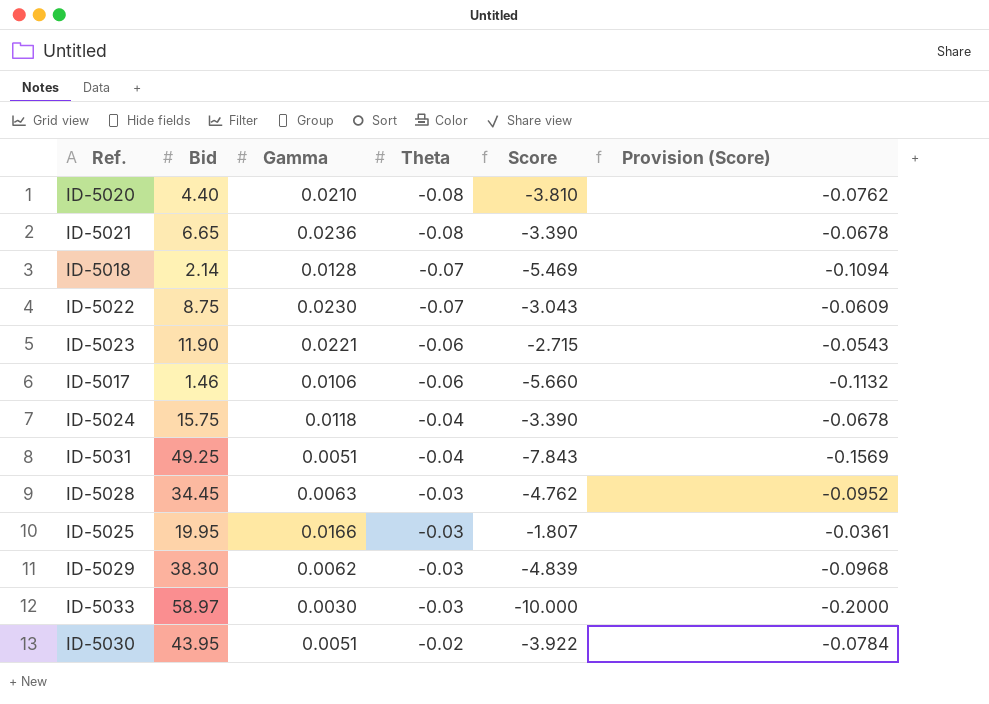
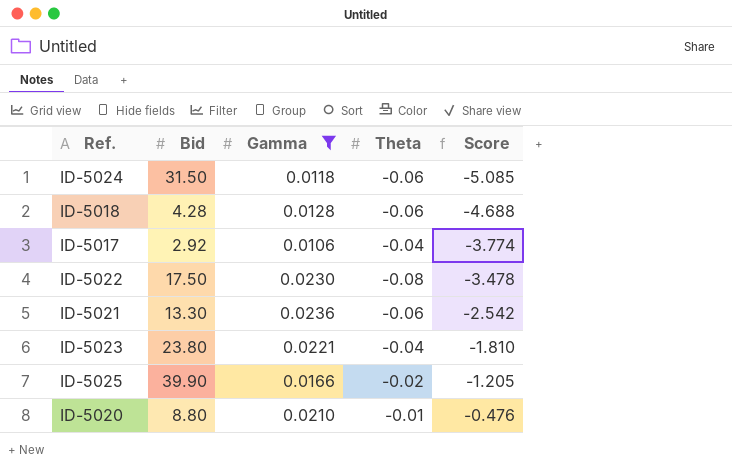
filter: none -> Gamma >= 0.0106
row order: Theta ascending -> Score ascending
column Provision (Score) | formula: [Score] * 0.02 -> none
ID-5024 | Bid: 15.75 -> 31.50
ID-5024 | Theta: -0.04 -> -0.06
ID-5024 | Score: -3.390 -> -5.085
ID-5018 | Bid: 2.14 -> 4.28
ID-5018 | Theta: -0.07 -> -0.06
ID-5018 | Score: -5.469 -> -4.688
ID-5017 | Bid: 1.46 -> 2.92
ID-5017 | Theta: -0.06 -> -0.04
ID-5017 | Score: -5.660 -> -3.774
ID-5022 | Bid: 8.75 -> 17.50
ID-5022 | Theta: -0.07 -> -0.08
ID-5022 | Score: -3.043 -> -3.478
ID-5021 | Bid: 6.65 -> 13.30
ID-5021 | Theta: -0.08 -> -0.06
ID-5021 | Score: -3.390 -> -2.542
ID-5023 | Bid: 11.90 -> 23.80
ID-5023 | Theta: -0.06 -> -0.04
ID-5023 | Score: -2.715 -> -1.810
ID-5025 | Bid: 19.95 -> 39.90
ID-5025 | Theta: -0.03 -> -0.02
ID-5025 | Score: -1.807 -> -1.205
ID-5020 | Bid: 4.40 -> 8.80
ID-5020 | Theta: -0.08 -> -0.01
ID-5020 | Score: -3.810 -> -0.476

